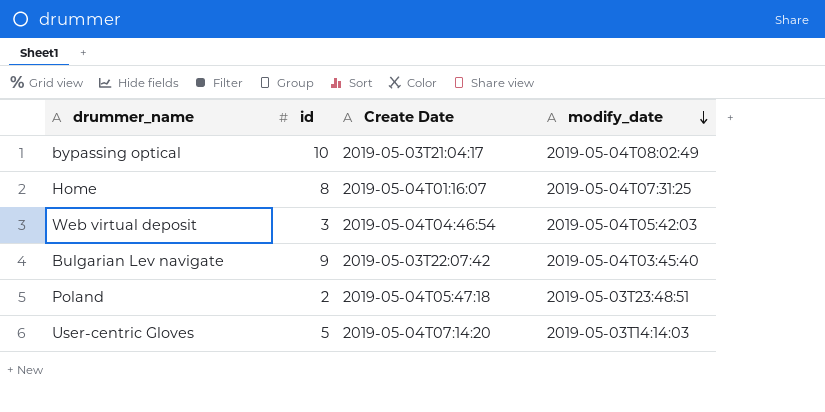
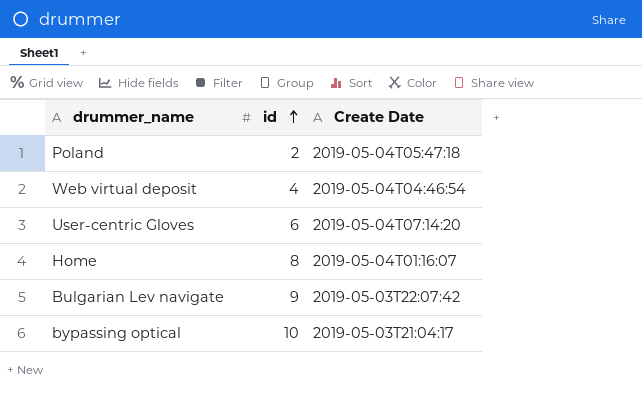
row order: modify_date descending -> id ascending
column modify_date | position: 4 -> none
Web virtual deposit | id: 3 -> 4
User-centric Gloves | id: 5 -> 6

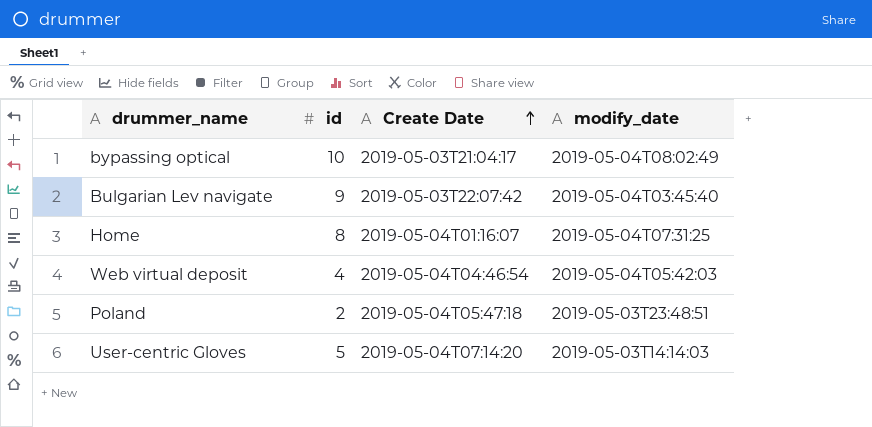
row order: id ascending -> Create Date ascending
column modify_date | position: none -> 4
User-centric Gloves | id: 6 -> 5

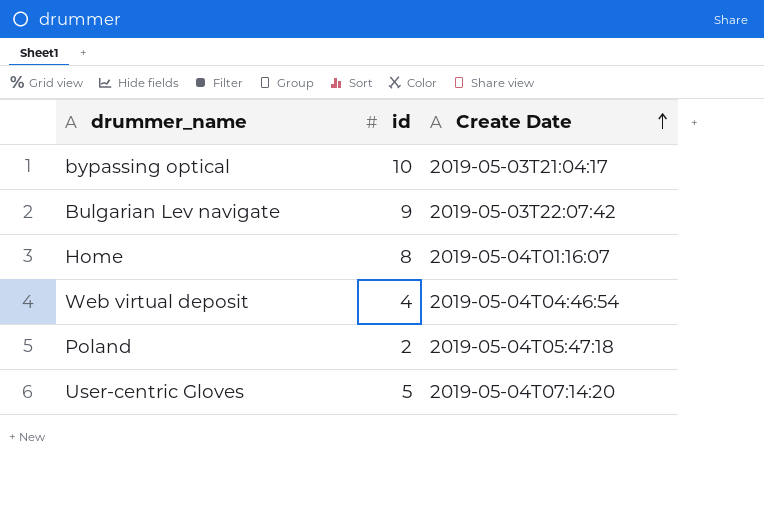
column modify_date | position: 4 -> none

